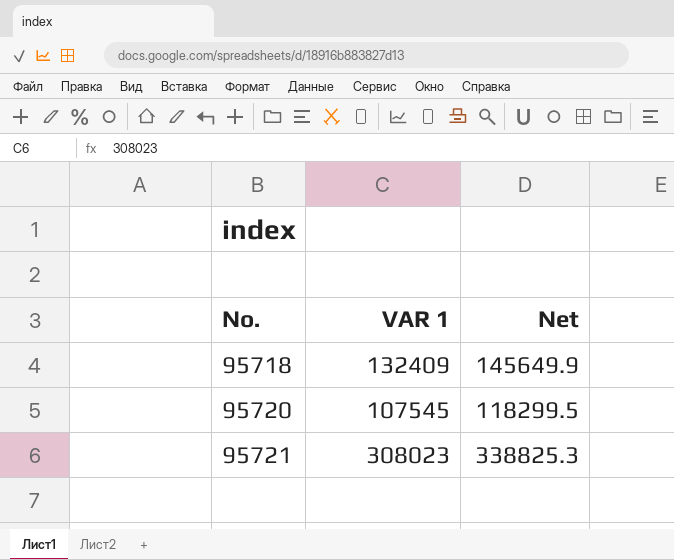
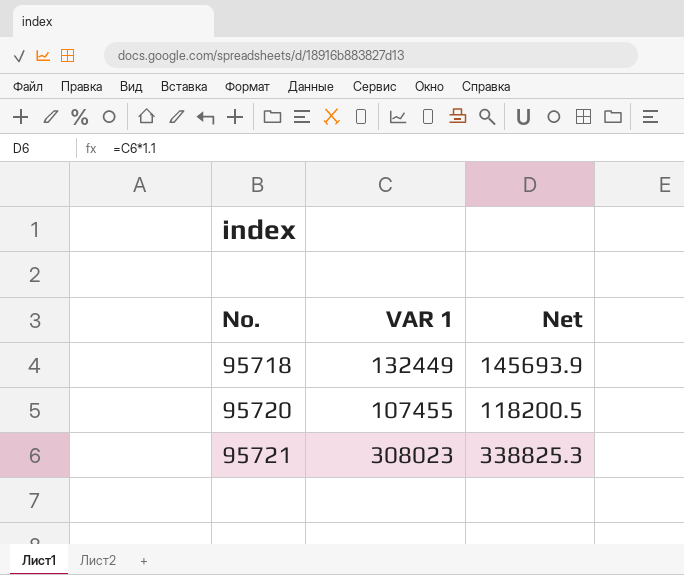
95718 | VAR 1: 132409 -> 132449
95718 | Net: 145649.9 -> 145693.9
95720 | VAR 1: 107545 -> 107455
95720 | Net: 118299.5 -> 118200.5

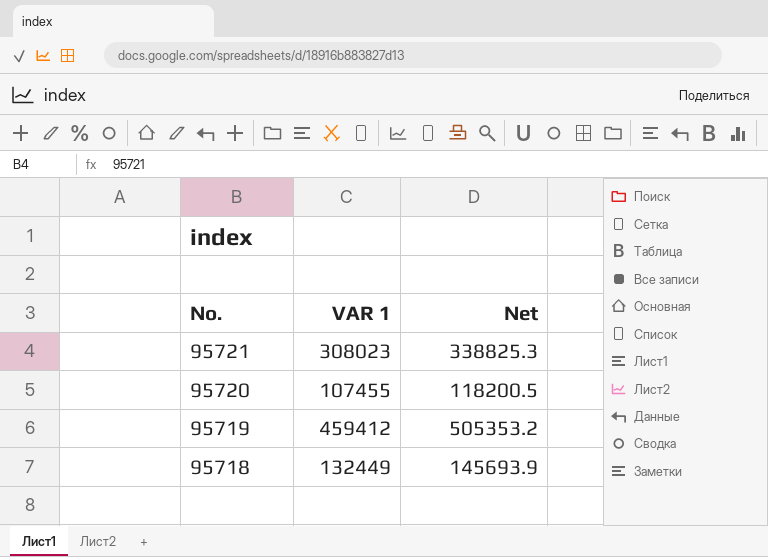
row order: No. ascending -> No. descending
row 95719: none -> 459412 | 505353.2

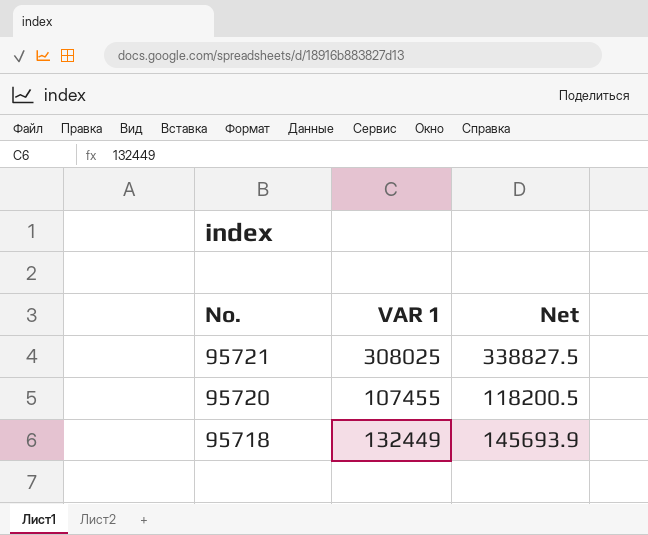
row 95719: 459412 | 505353.2 -> none
95721 | VAR 1: 308023 -> 308025
95721 | Net: 338825.3 -> 338827.5

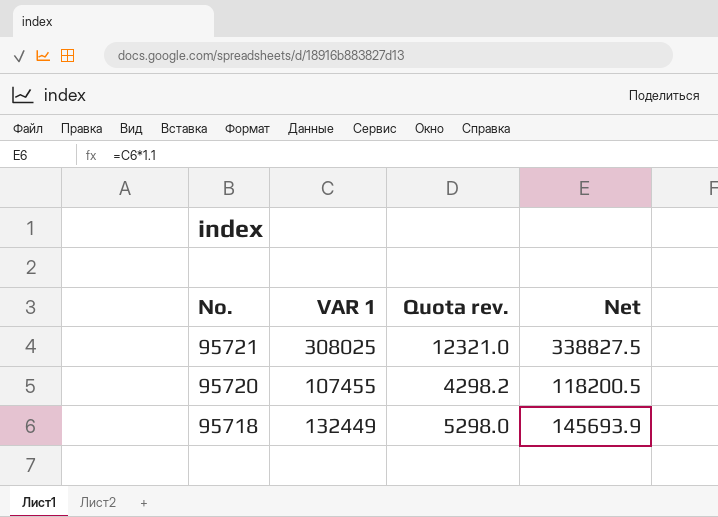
column Quota rev. | formula: none -> [VAR 1] * 0.04

